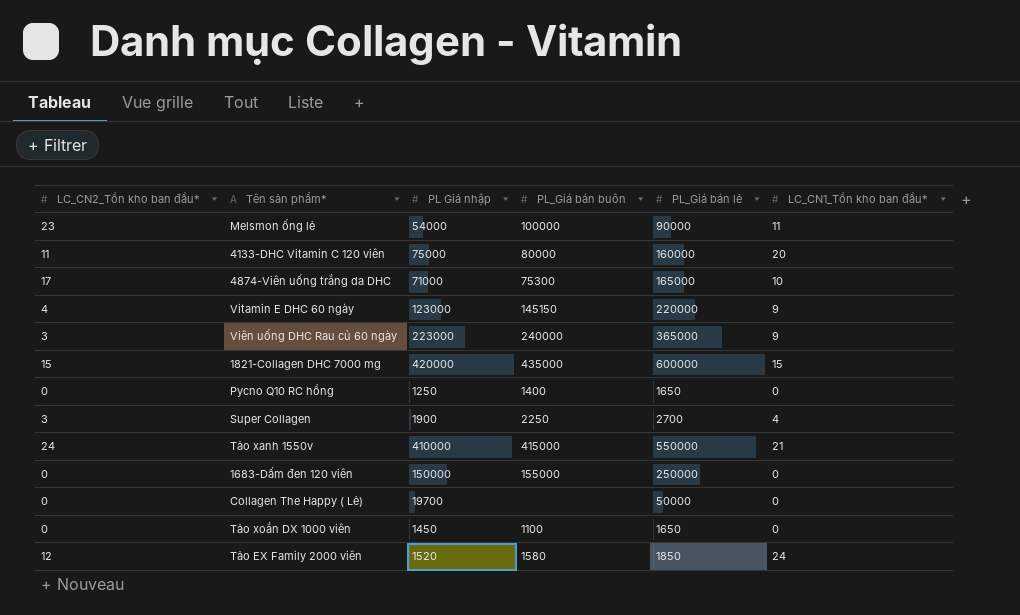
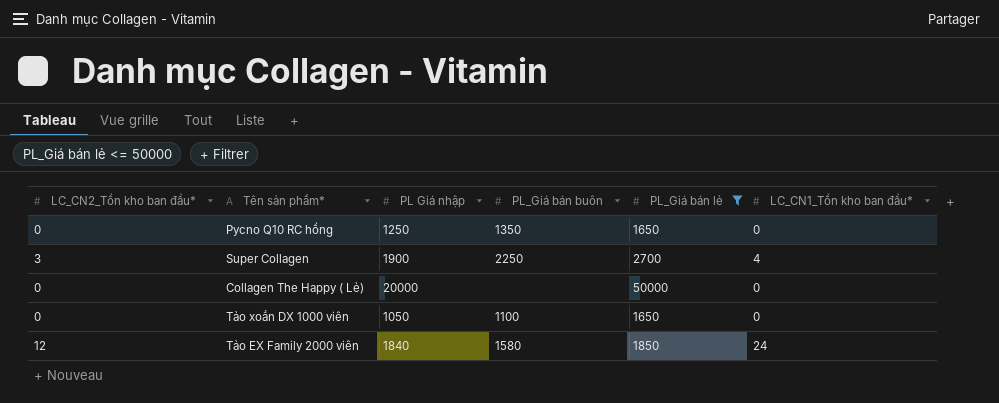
filter: none -> PL_Giá bán lẻ <= 50000
Pycno Q10 RC hồng | PL_Giá bán buôn: 1400 -> 1350
Collagen The Happy ( Lẻ) | PL Giá nhập: 19700 -> 20000
Tảo xoắn DX 1000 viên | PL Giá nhập: 1450 -> 1050
Tảo EX Family 2000 viên | PL Giá nhập: 1520 -> 1840

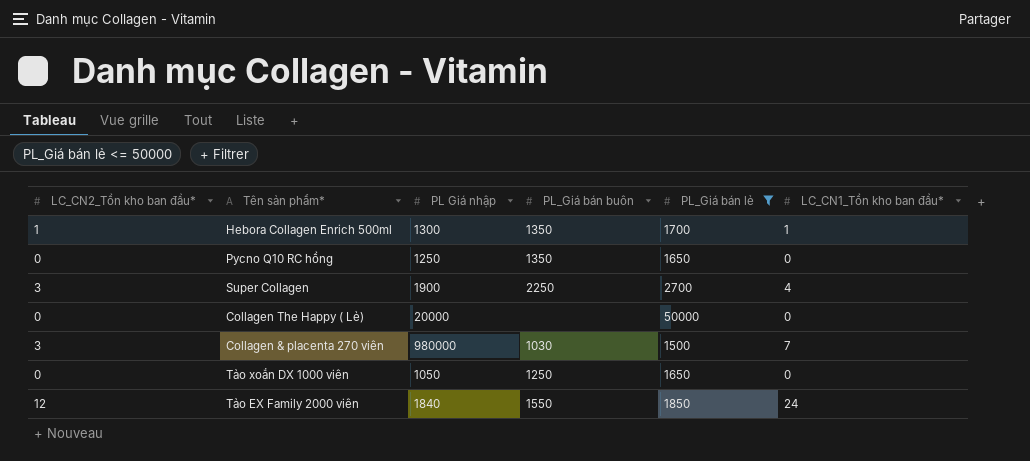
row Hebora Collagen Enrich 500ml: none -> 1 | 1300 | 1350 | 1700 | 1
row Collagen & placenta 270 viên: none -> 3 | 980000 | 1030 | 1500 | 7
Tảo xoắn DX 1000 viên | PL_Giá bán buôn: 1100 -> 1250
Tảo EX Family 2000 viên | PL_Giá bán buôn: 1580 -> 1550

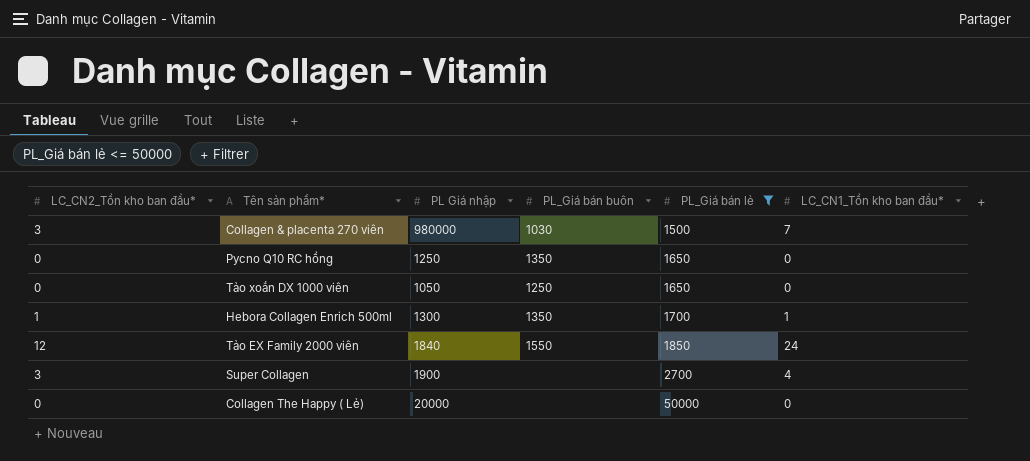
row order: none -> PL_Giá bán lẻ ascending
Super Collagen | PL_Giá bán buôn: 2250 -> none

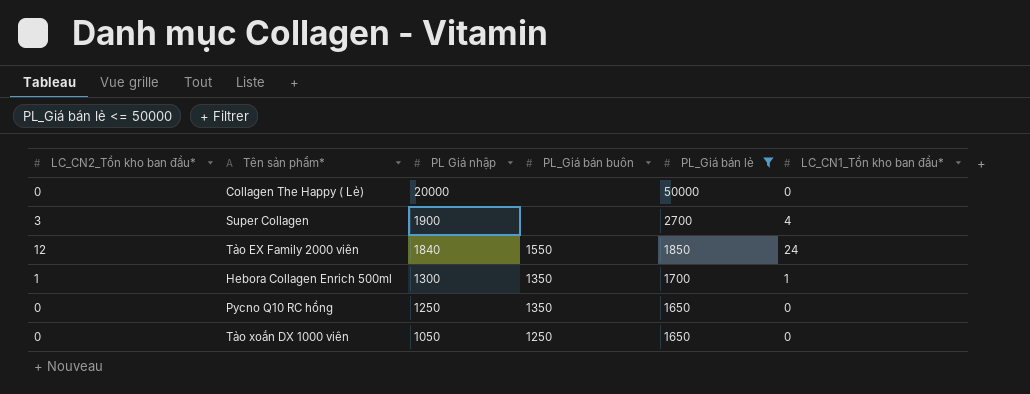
row order: PL_Giá bán lẻ ascending -> PL Giá nhập descending
row Collagen & placenta 270 viên: 3 | 980000 | 1030 | 1500 | 7 -> none

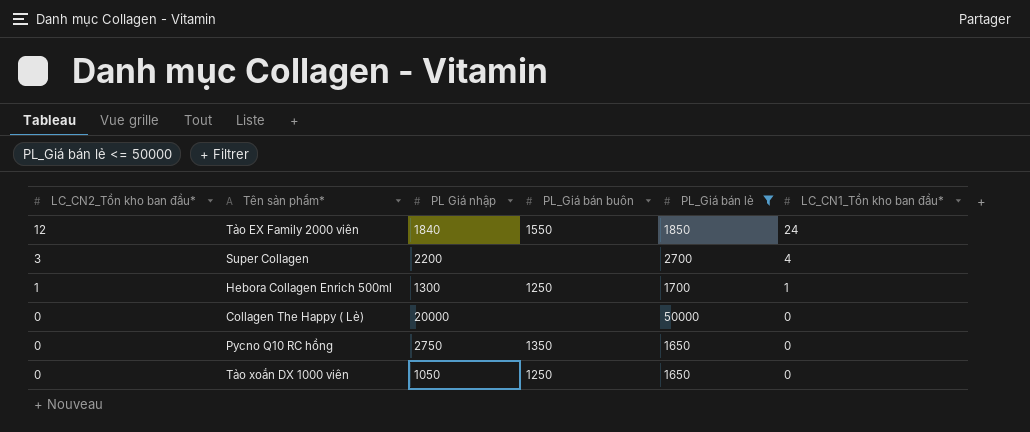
row order: PL Giá nhập descending -> LC_CN2_Tồn kho ban đầu* descending
Super Collagen | PL Giá nhập: 1900 -> 2200
Hebora Collagen Enrich 500ml | PL_Giá bán buôn: 1350 -> 1250
Pycno Q10 RC hồng | PL Giá nhập: 1250 -> 2750

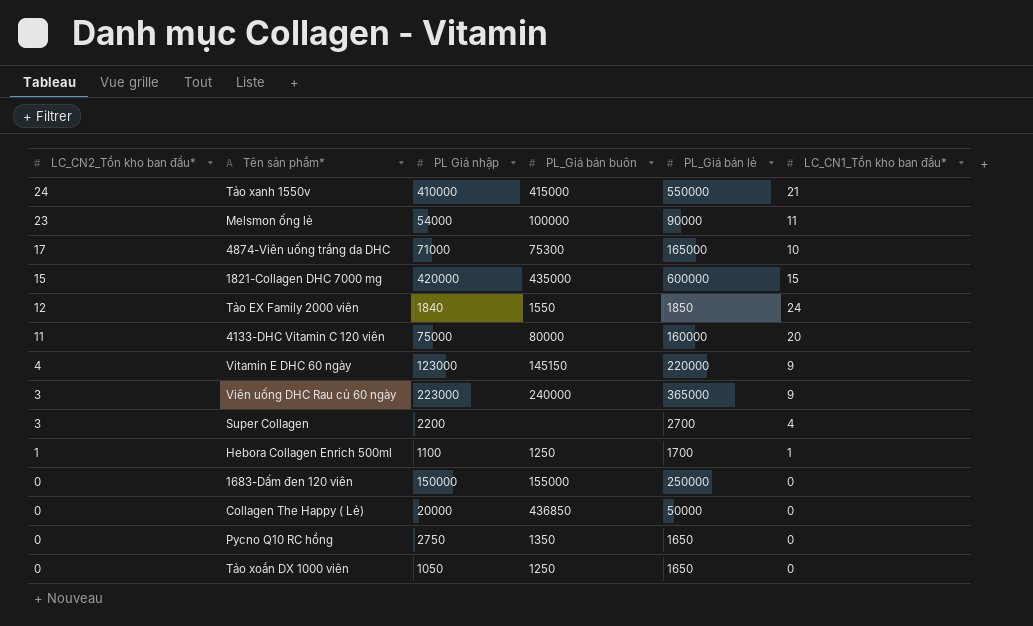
filter: PL_Giá bán lẻ <= 50000 -> none
Hebora Collagen Enrich 500ml | PL Giá nhập: 1300 -> 1100
Collagen The Happy ( Lẻ) | PL_Giá bán buôn: none -> 436850

